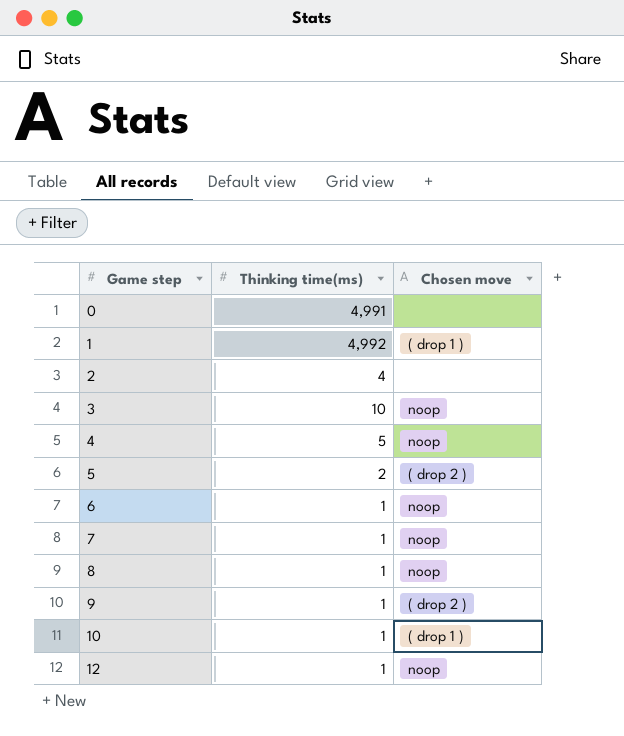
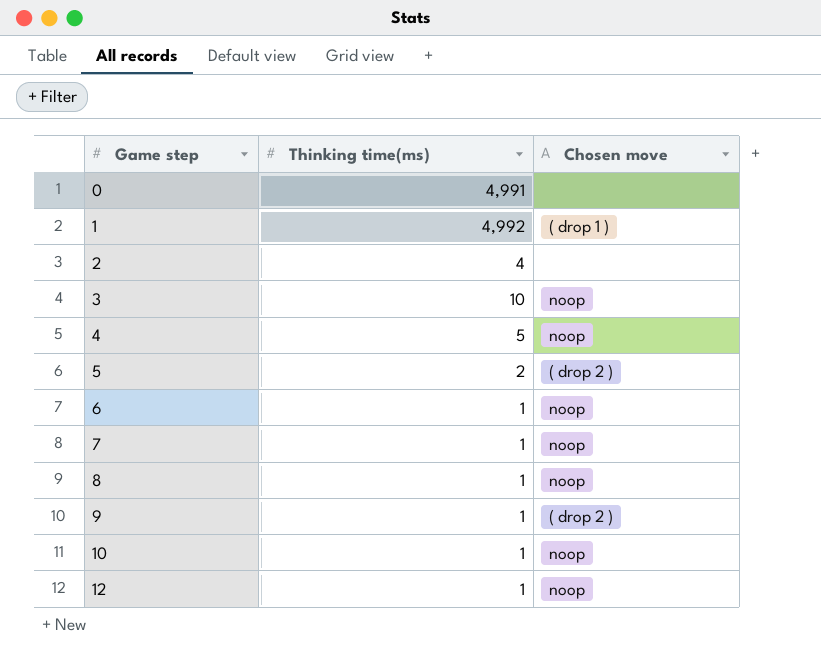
10 | Chosen move: ( drop 1 ) -> noop

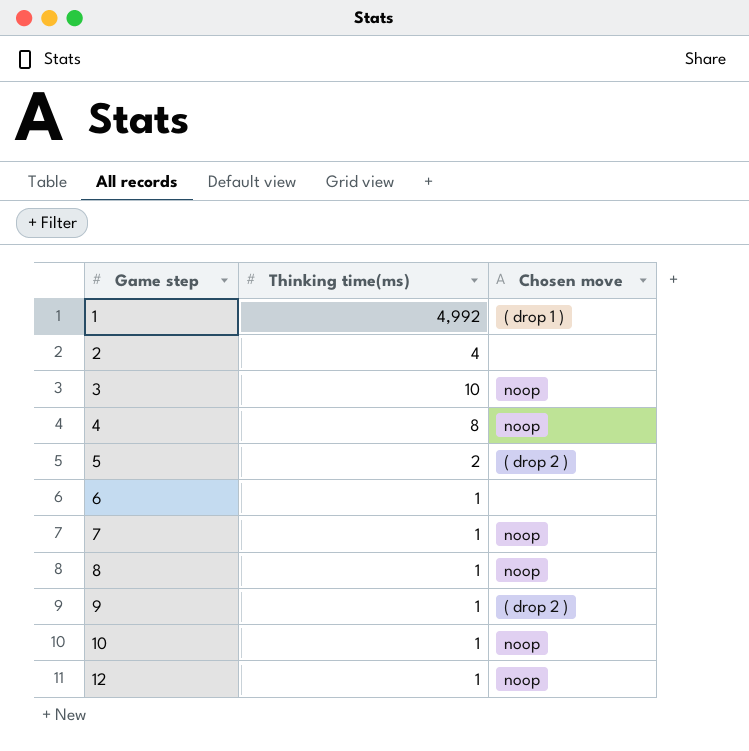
row 0: 4,991 | none -> none
4 | Thinking time(ms): 5 -> 8
6 | Chosen move: noop -> none

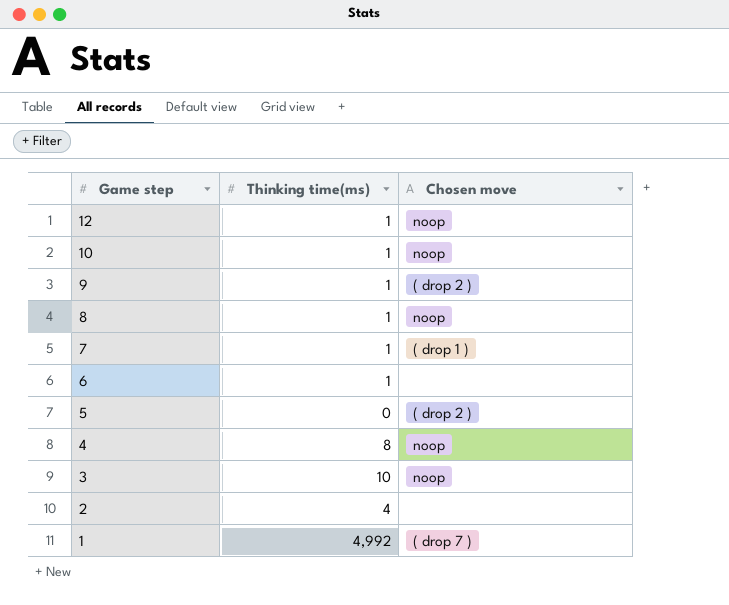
row order: Game step ascending -> Game step descending
7 | Chosen move: noop -> ( drop 1 )
5 | Thinking time(ms): 2 -> 0
1 | Chosen move: ( drop 1 ) -> ( drop 7 )

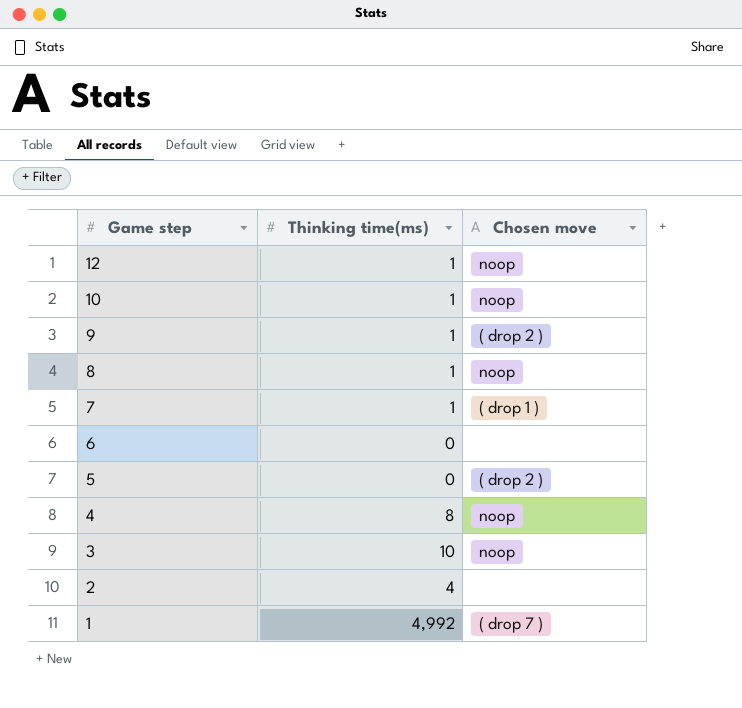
6 | Thinking time(ms): 1 -> 0

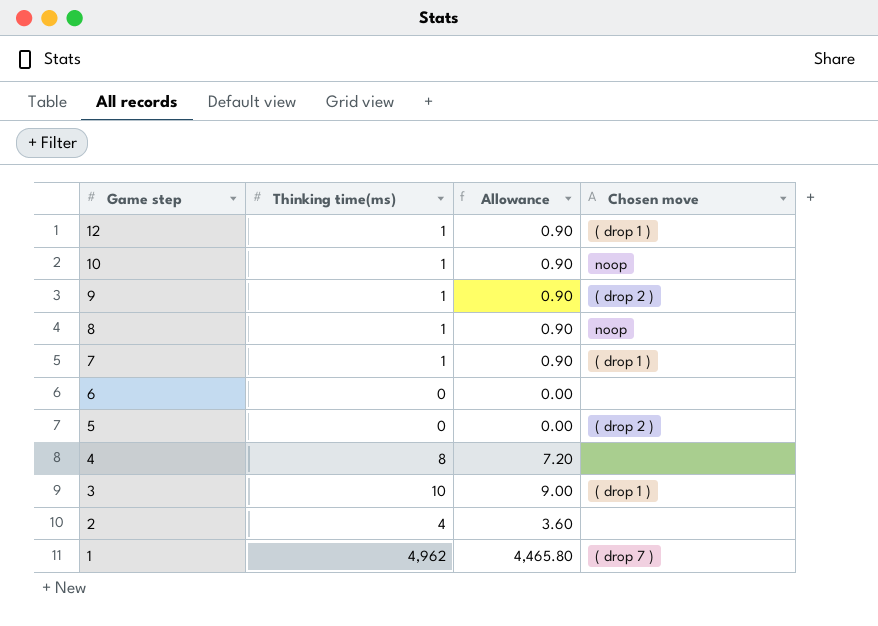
column Allowance | formula: none -> [Thinking time(ms)] * 0.9
12 | Chosen move: noop -> ( drop 1 )
4 | Chosen move: noop -> none
3 | Chosen move: noop -> ( drop 1 )
1 | Thinking time(ms): 4,992 -> 4,962

